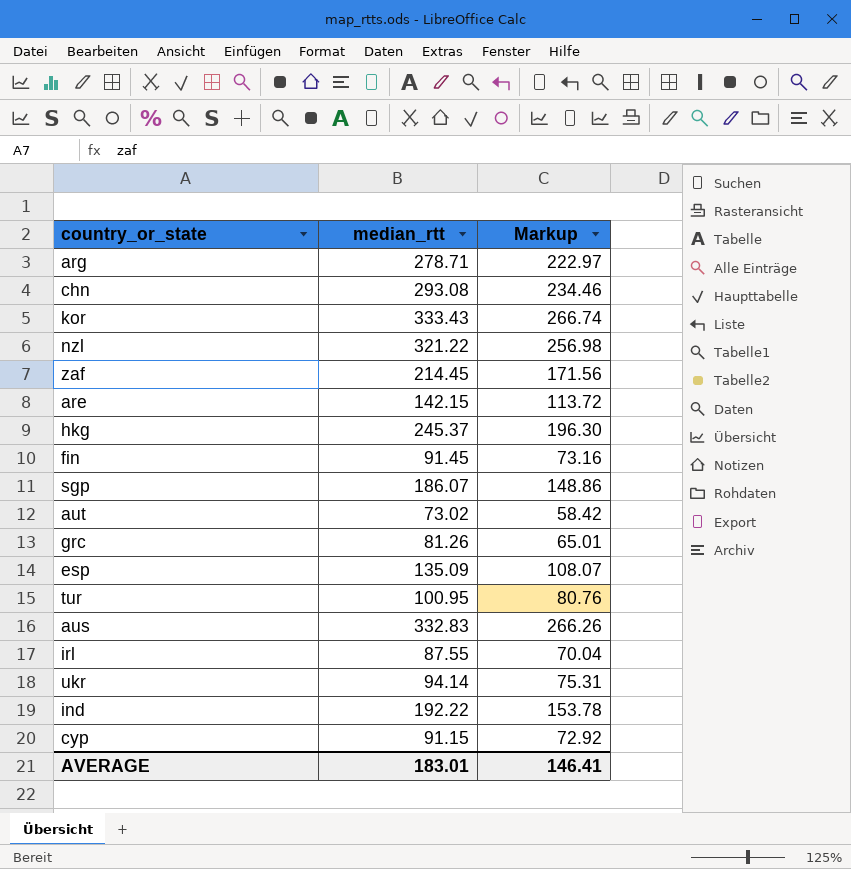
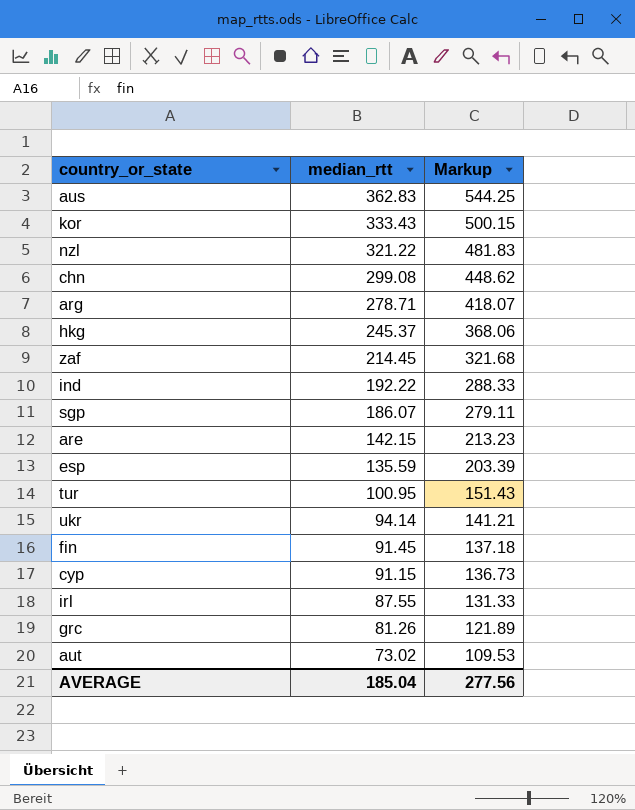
row order: none -> median_rtt descending
column Markup | formula: [median_rtt] * 0.8 -> [median_rtt] * 1.5
aus | median_rtt: 332.83 -> 362.83
chn | median_rtt: 293.08 -> 299.08
esp | median_rtt: 135.09 -> 135.59
AVERAGE | median_rtt: 183.01 -> 185.04
AVERAGE | Markup: 146.41 -> 277.56

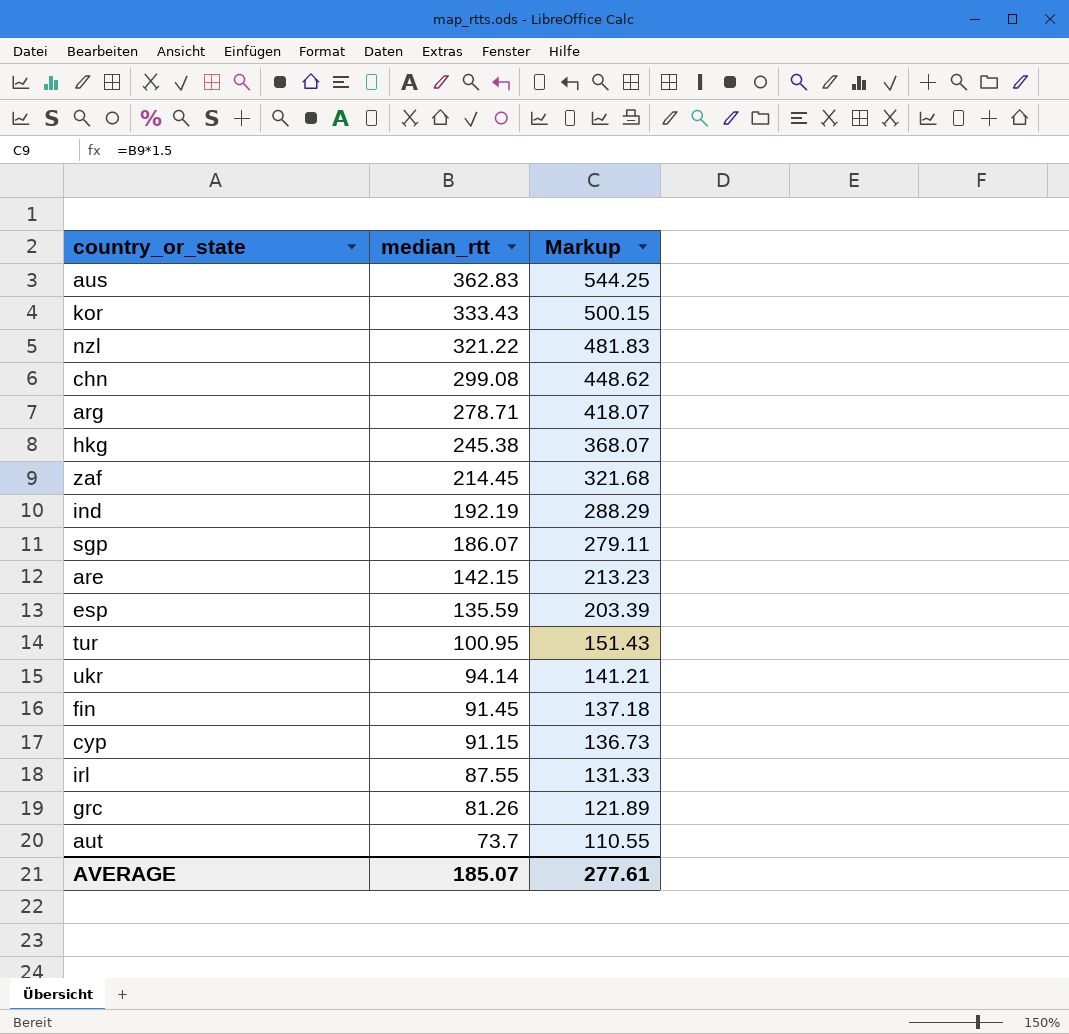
hkg | median_rtt: 245.37 -> 245.38
hkg | Markup: 368.06 -> 368.07
ind | median_rtt: 192.22 -> 192.19
ind | Markup: 288.33 -> 288.29
aut | median_rtt: 73.02 -> 73.7
aut | Markup: 109.53 -> 110.55
AVERAGE | median_rtt: 185.04 -> 185.07
AVERAGE | Markup: 277.56 -> 277.61

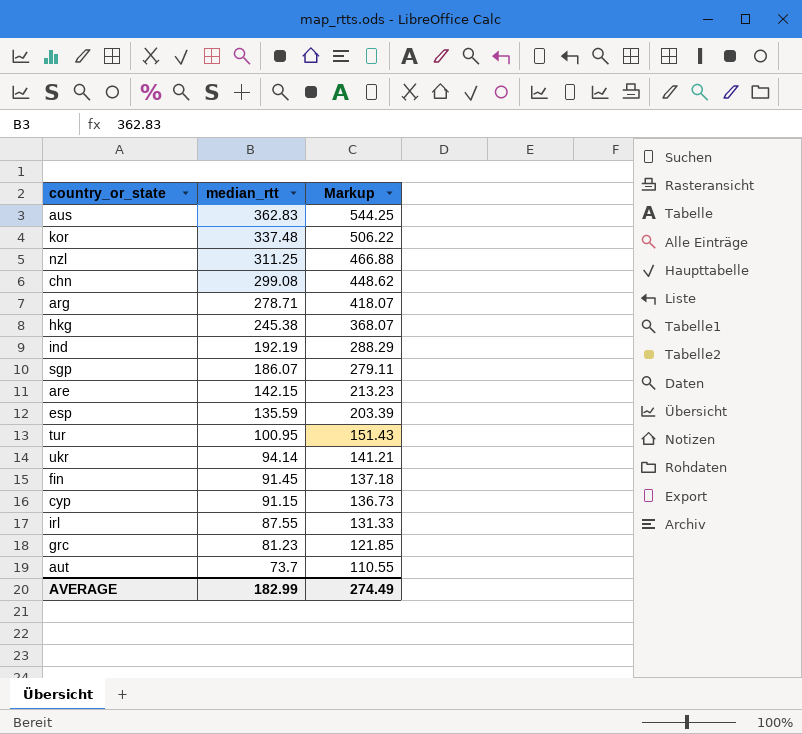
row zaf: 214.45 | 321.68 -> none
kor | median_rtt: 333.43 -> 337.48
kor | Markup: 500.15 -> 506.22
nzl | median_rtt: 321.22 -> 311.25
nzl | Markup: 481.83 -> 466.88
grc | median_rtt: 81.26 -> 81.23
grc | Markup: 121.89 -> 121.85
AVERAGE | median_rtt: 185.07 -> 182.99
AVERAGE | Markup: 277.61 -> 274.49

